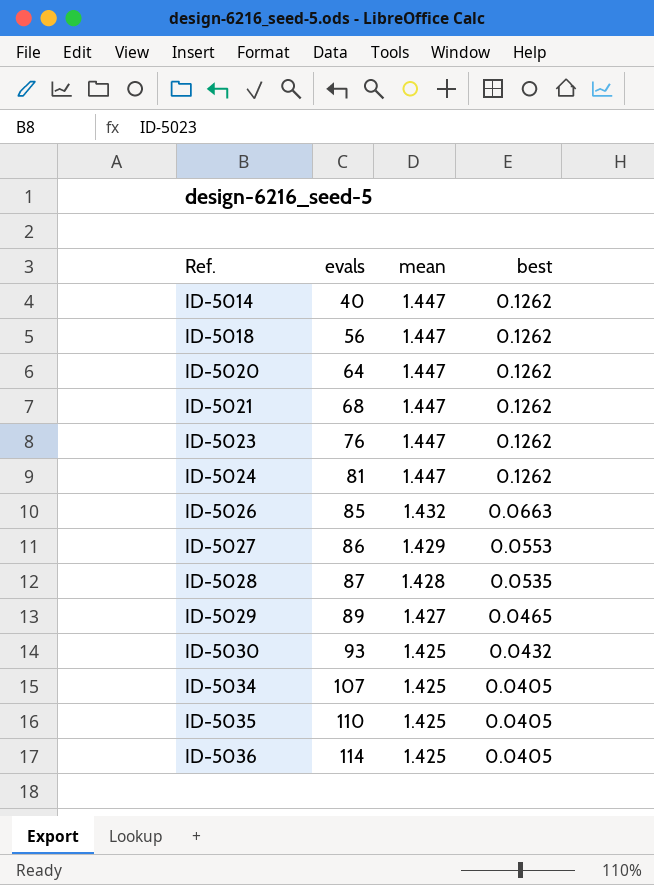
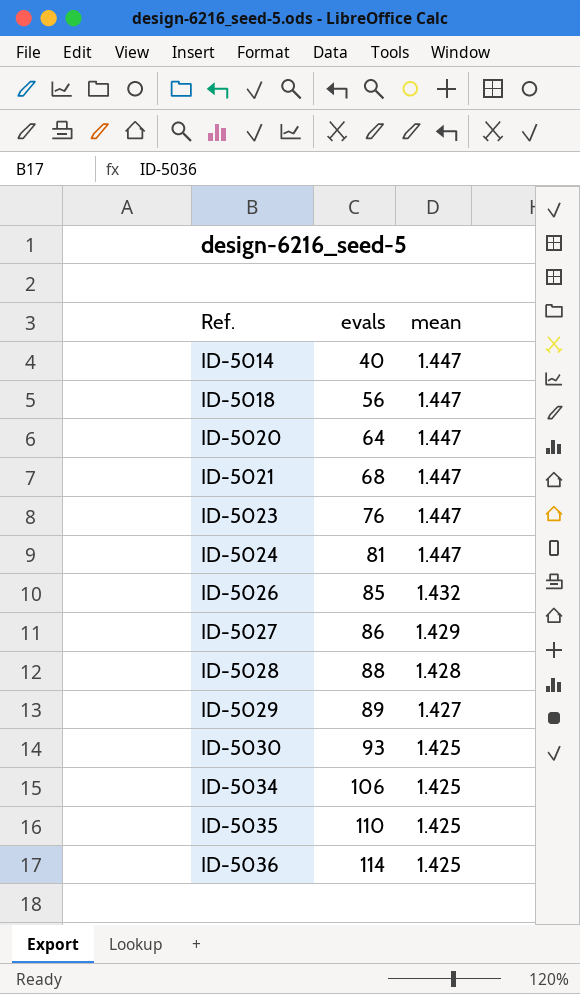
column best | position: 4 -> none
ID-5028 | evals: 87 -> 88
ID-5034 | evals: 107 -> 106

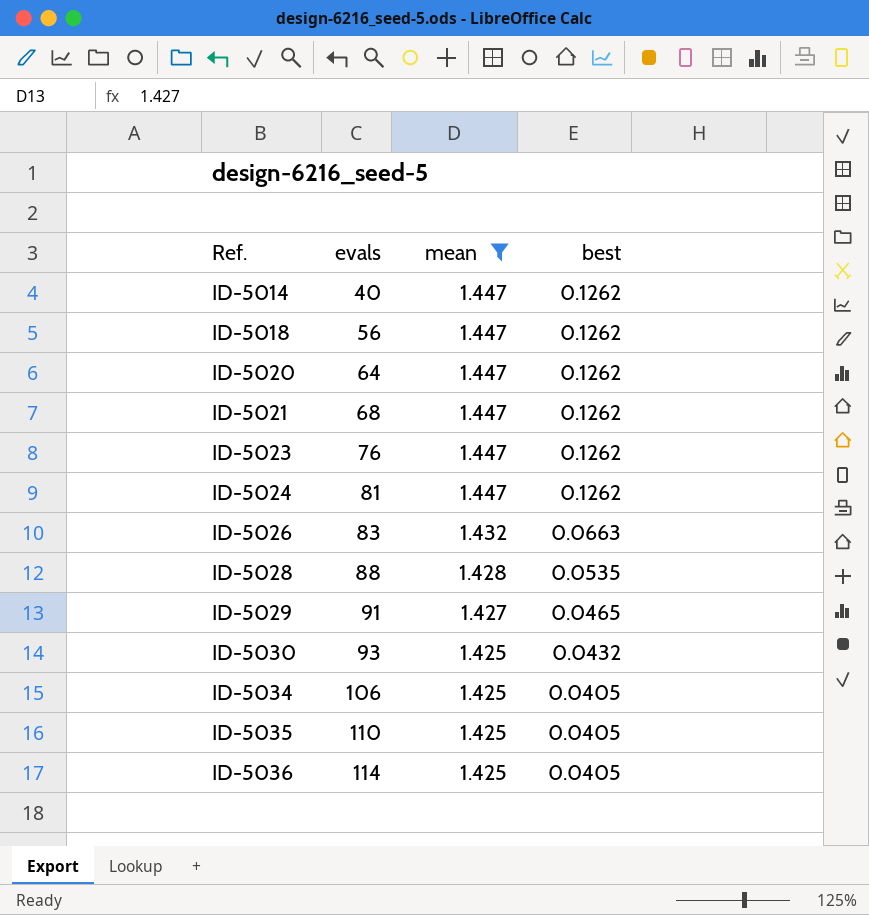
filter: none -> mean != 1.429
column best | position: none -> 4
ID-5026 | evals: 85 -> 83
ID-5029 | evals: 89 -> 91

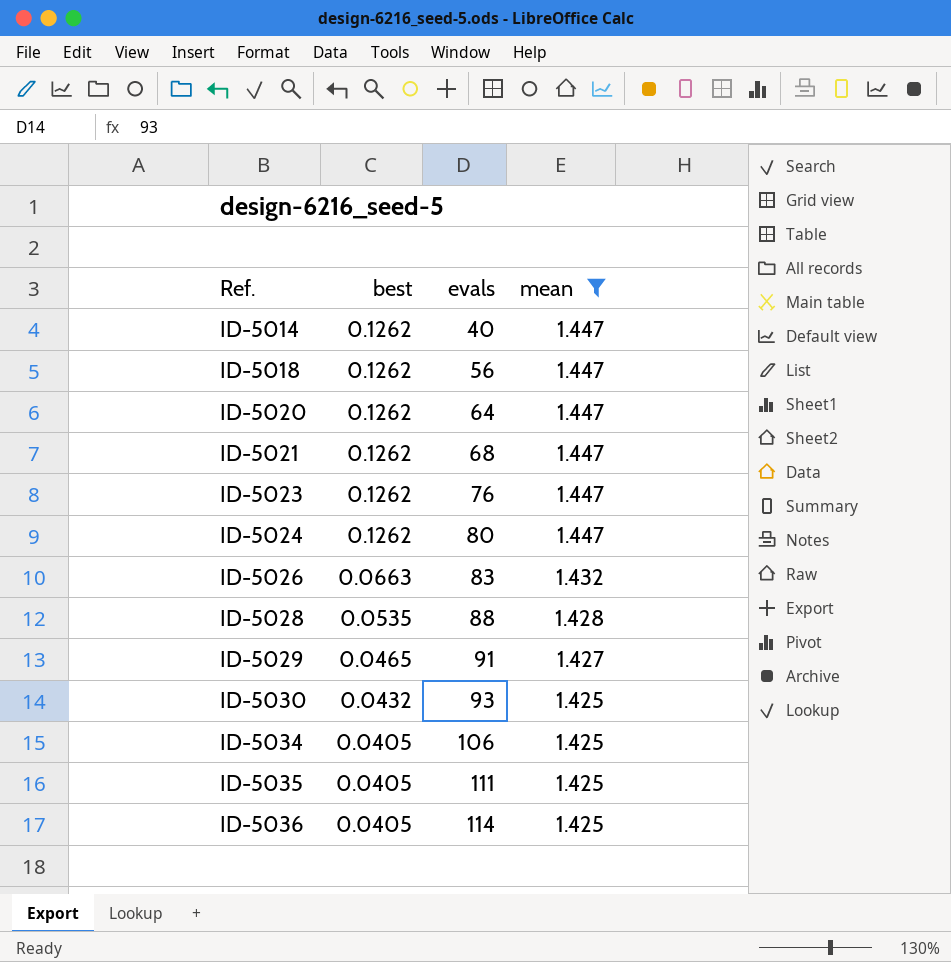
column best | position: 4 -> 2
ID-5024 | evals: 81 -> 80
ID-5035 | evals: 110 -> 111

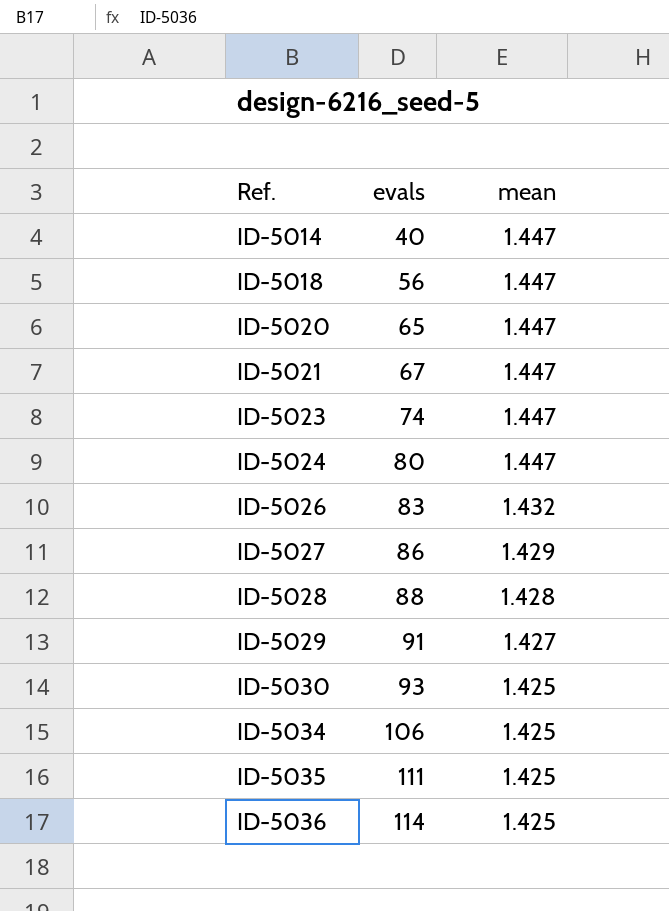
filter: mean != 1.429 -> none
column best | position: 2 -> none
ID-5020 | evals: 64 -> 65
ID-5021 | evals: 68 -> 67
ID-5023 | evals: 76 -> 74

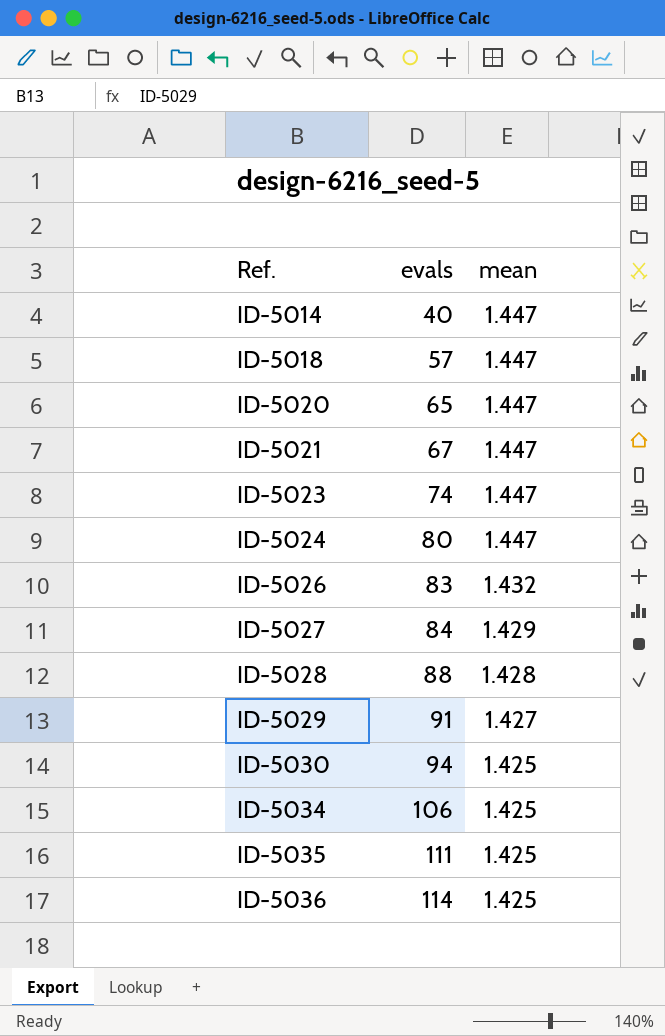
ID-5018 | evals: 56 -> 57
ID-5027 | evals: 86 -> 84
ID-5030 | evals: 93 -> 94

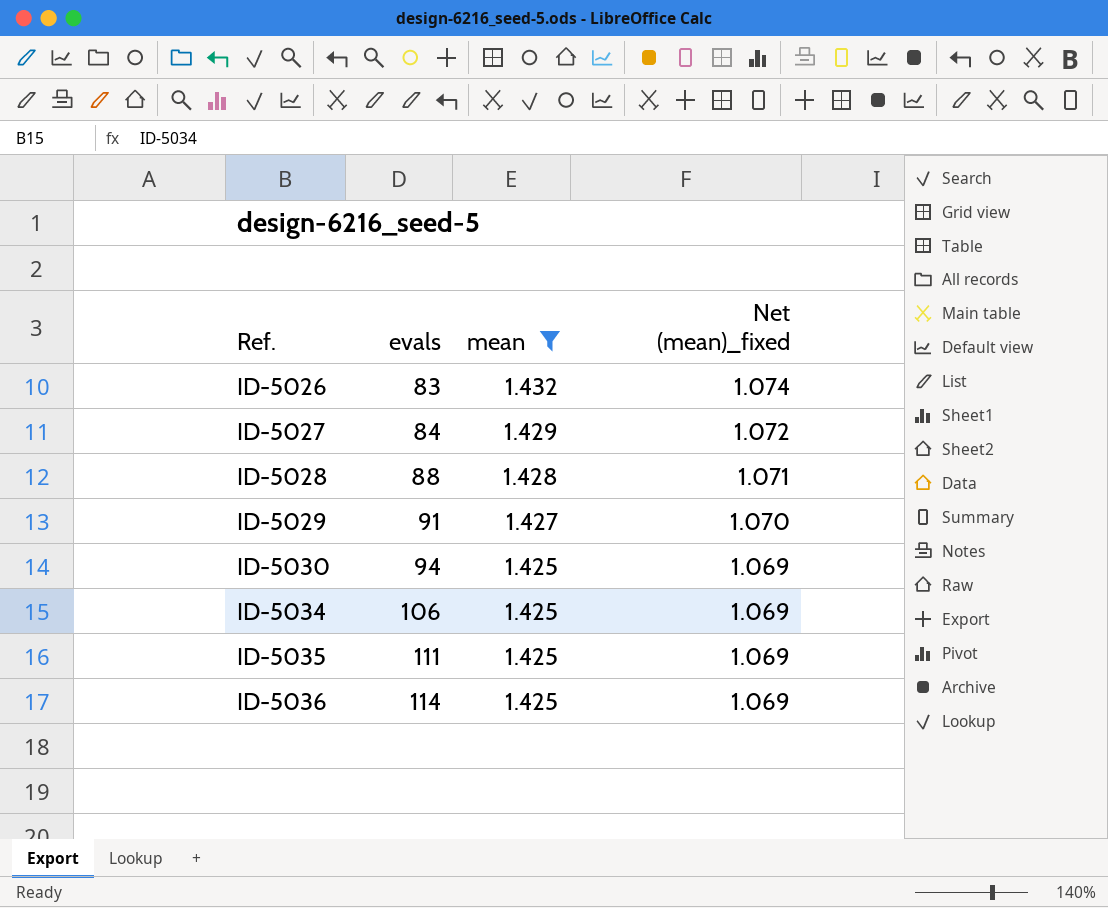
filter: none -> mean != 1.447
column Net (mean)_fixed | formula: none -> [mean] * 0.75

